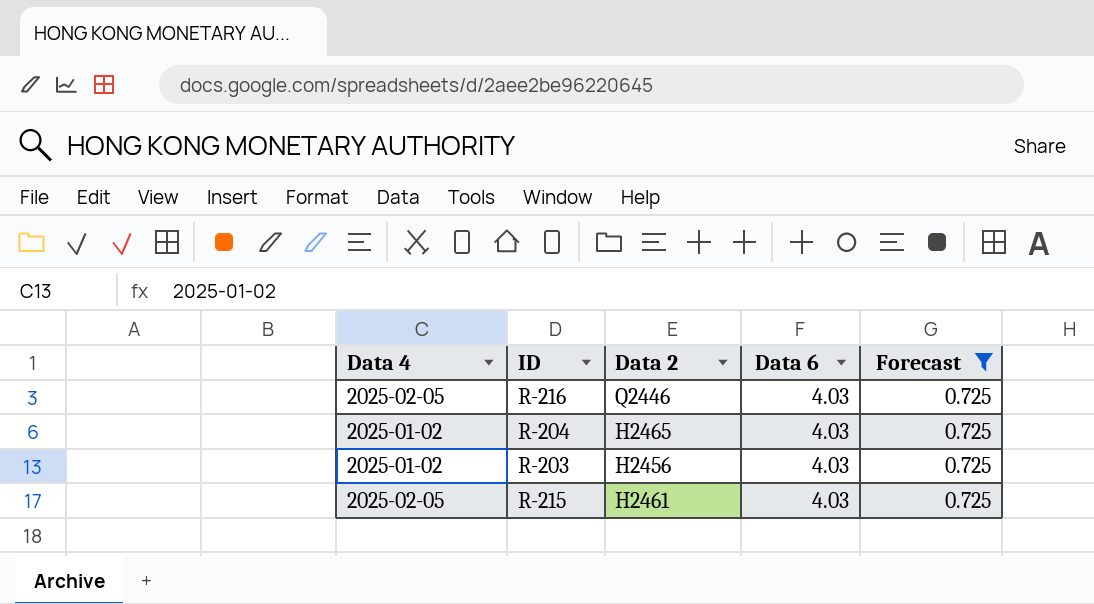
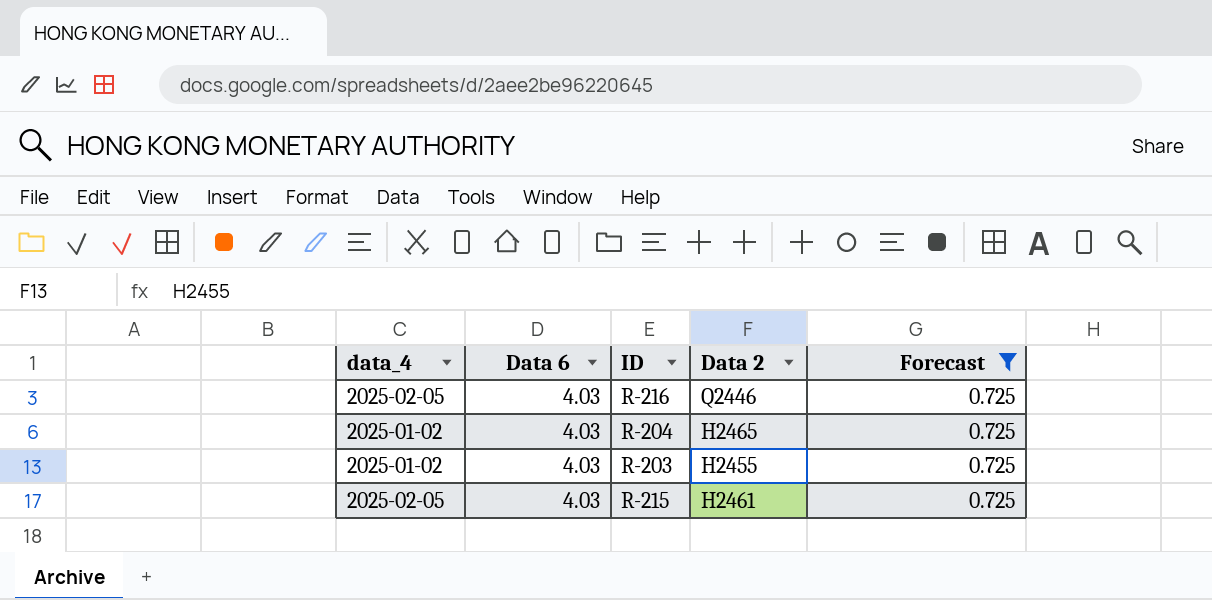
column name: Data 4 -> data_4
column Data 6 | position: 4 -> 2
R-203 | Data 2: H2456 -> H2455

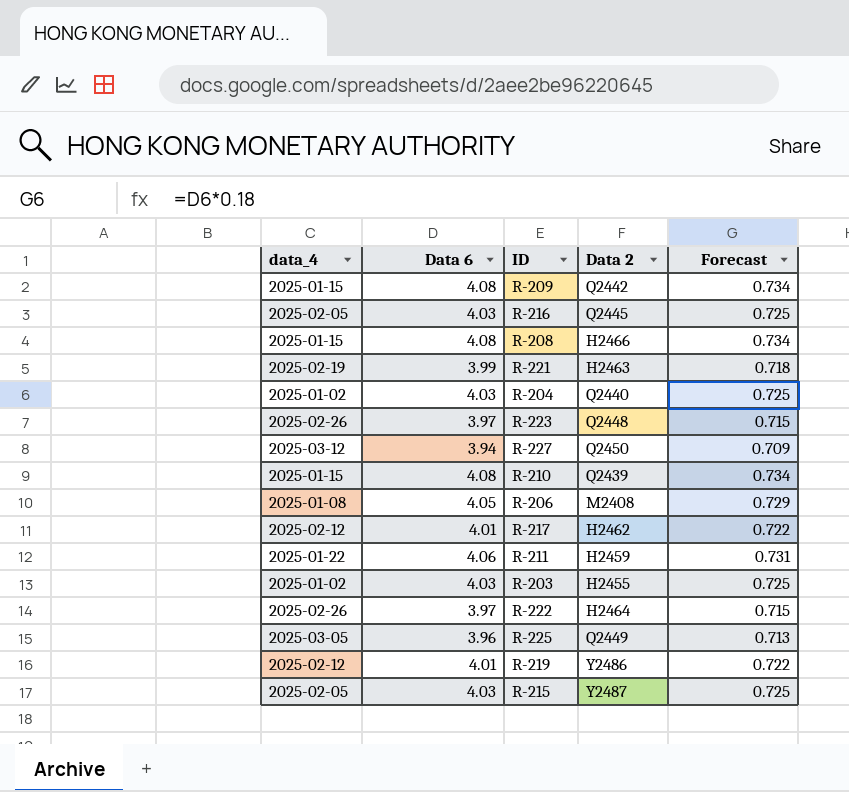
filter: Forecast = 0.725 -> none
R-216 | Data 2: Q2446 -> Q2445
R-204 | Data 2: H2465 -> Q2440
R-215 | Data 2: H2461 -> Y2487

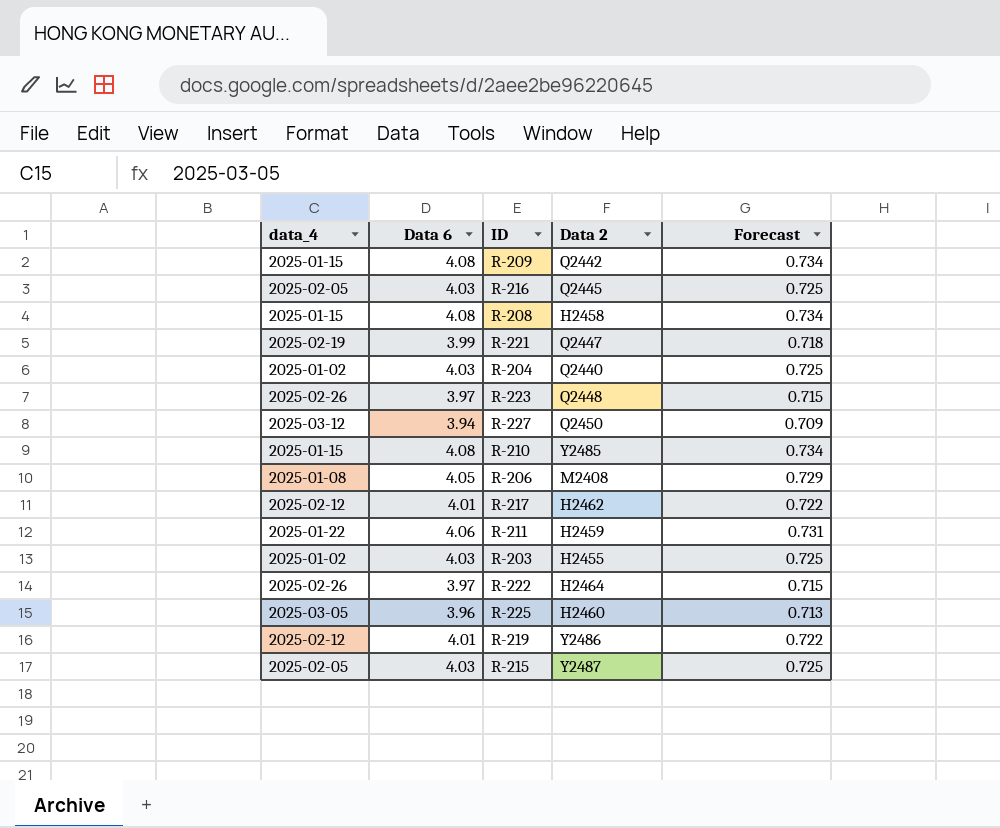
R-208 | Data 2: H2466 -> H2458
R-221 | Data 2: H2463 -> Q2447
R-210 | Data 2: Q2439 -> Y2485
R-225 | Data 2: Q2449 -> H2460

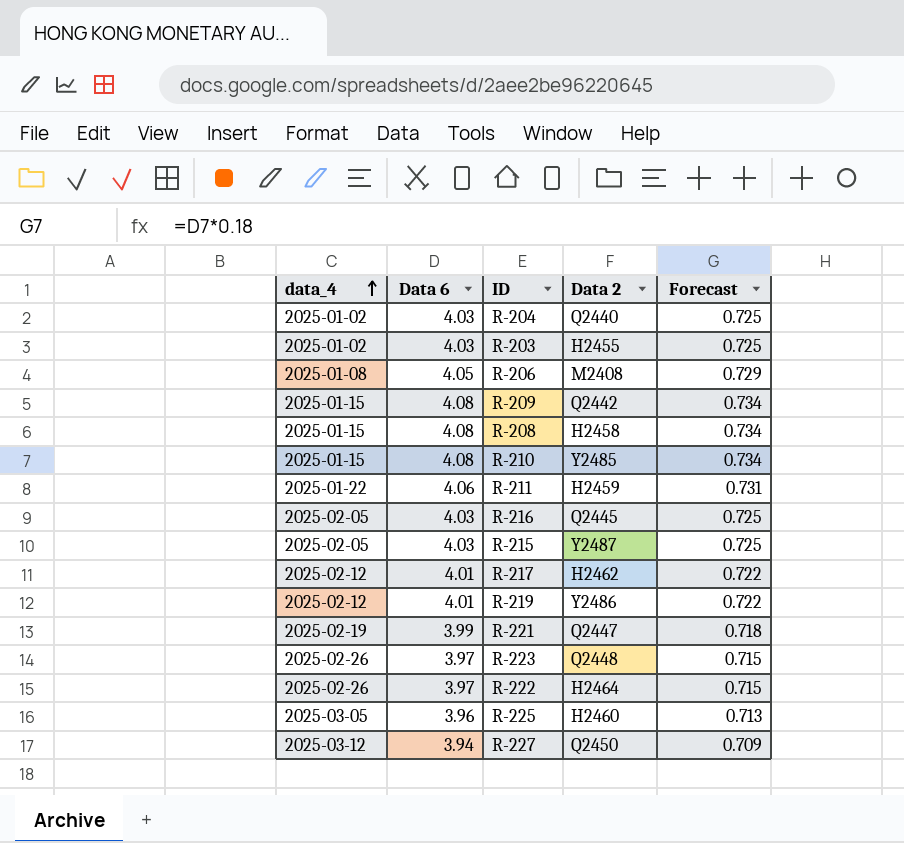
row order: none -> data_4 ascending

